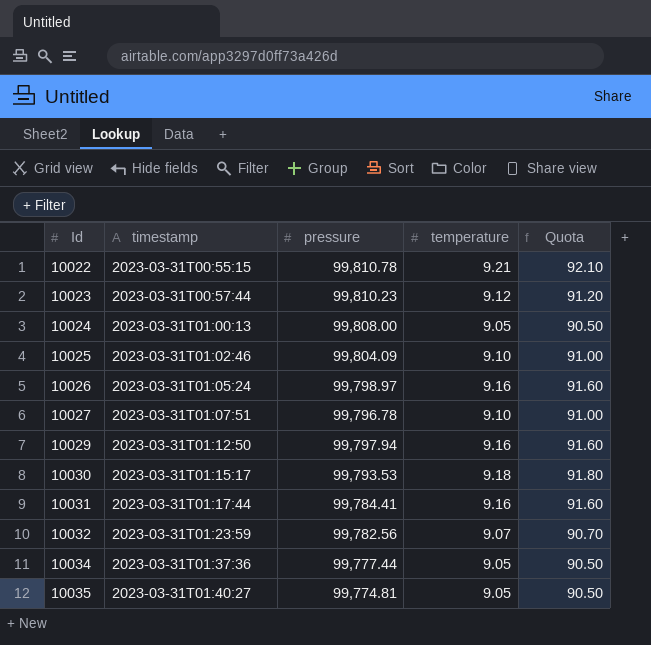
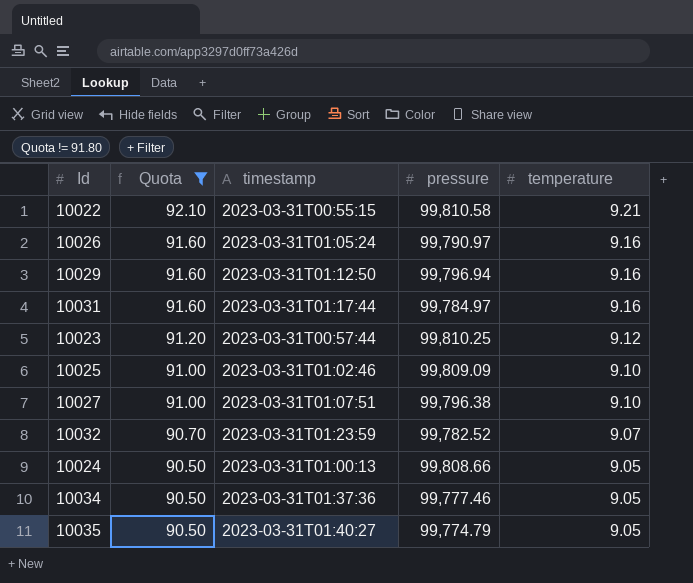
filter: none -> Quota != 91.80
row order: Id ascending -> Quota descending
column Quota | position: 5 -> 2
10022 | pressure: 99,810.78 -> 99,810.58
10026 | pressure: 99,798.97 -> 99,790.97
10029 | pressure: 99,797.94 -> 99,796.94
10031 | pressure: 99,784.41 -> 99,784.97
10023 | pressure: 99,810.23 -> 99,810.25
10025 | pressure: 99,804.09 -> 99,809.09
10027 | pressure: 99,796.78 -> 99,796.38
10032 | pressure: 99,782.56 -> 99,782.52
10024 | pressure: 99,808.00 -> 99,808.66
10034 | pressure: 99,777.44 -> 99,777.46
10035 | pressure: 99,774.81 -> 99,774.79

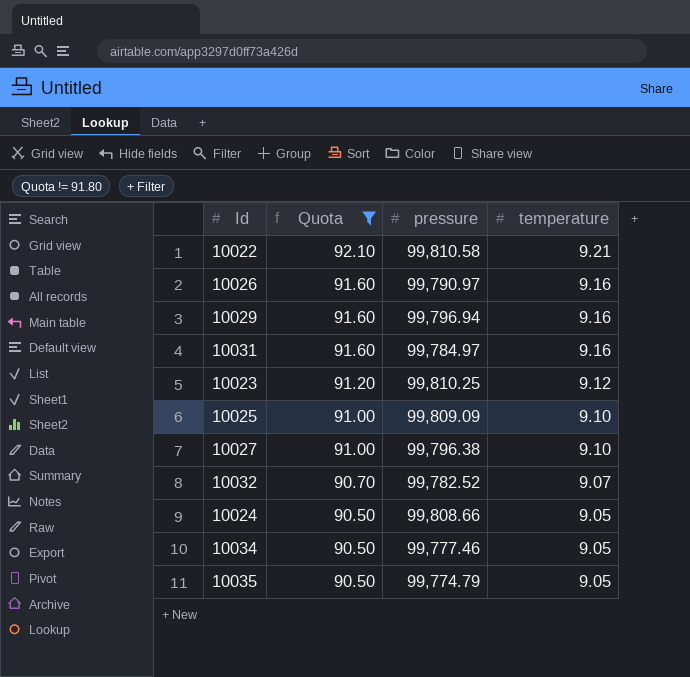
column timestamp | position: 3 -> none

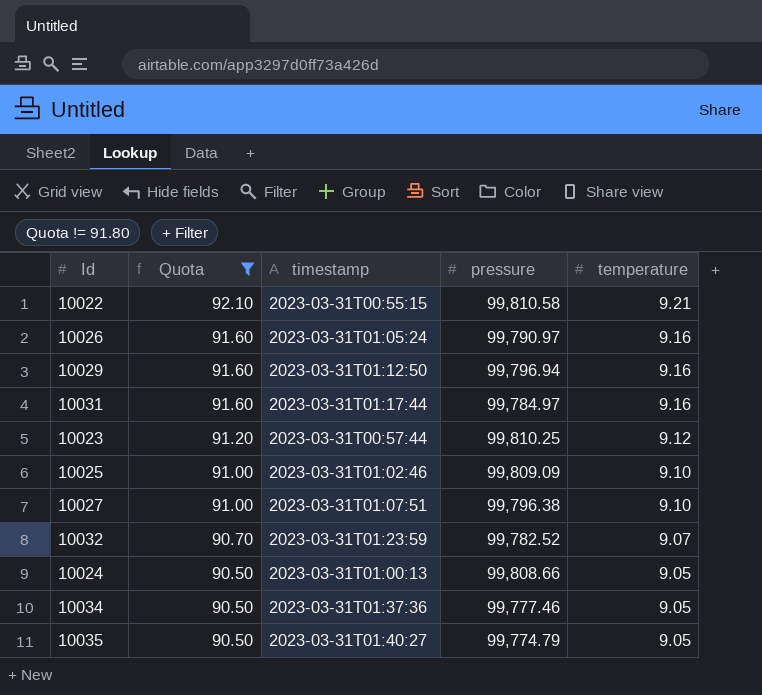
column timestamp | position: none -> 3

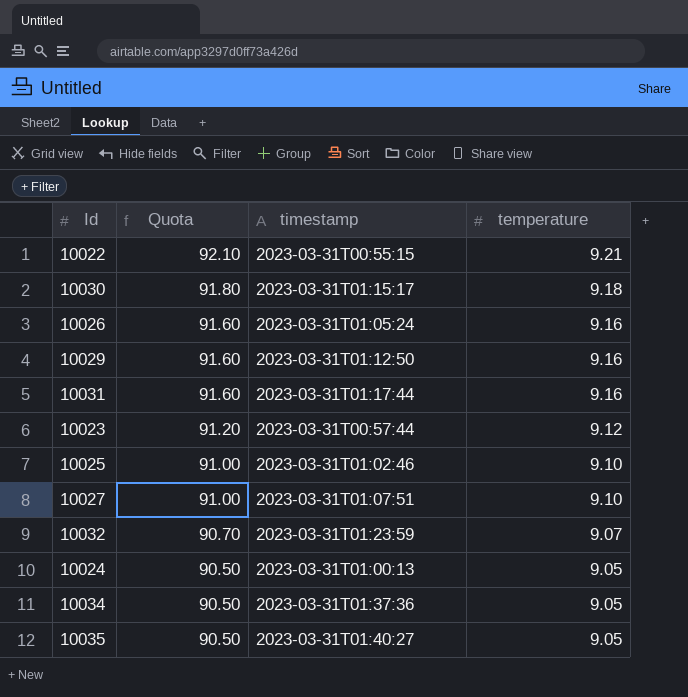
filter: Quota != 91.80 -> none
column pressure | position: 4 -> none

